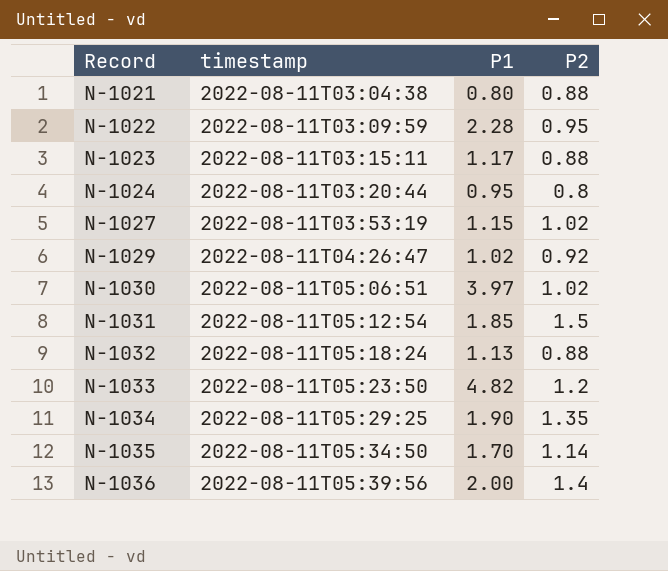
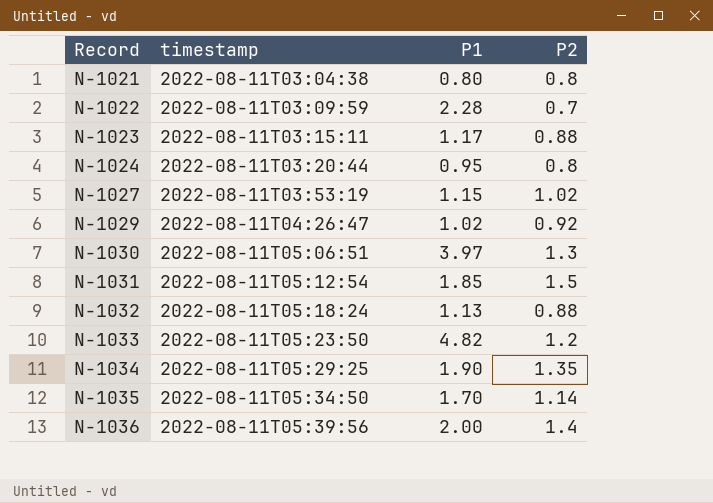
N-1021 | P2: 0.88 -> 0.8
N-1022 | P2: 0.95 -> 0.7
N-1030 | P2: 1.02 -> 1.3

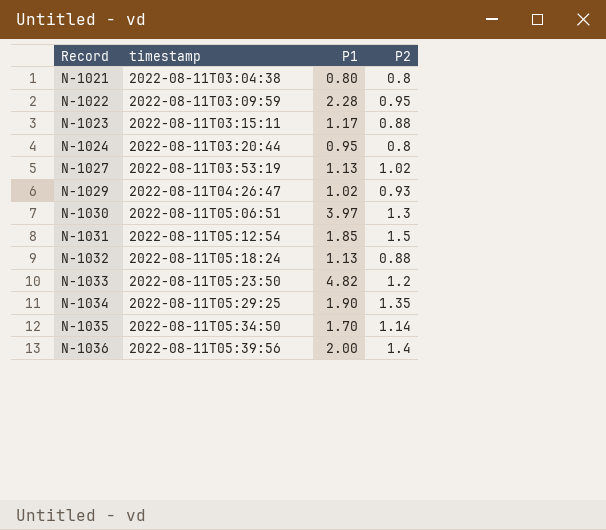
N-1022 | P2: 0.7 -> 0.95
N-1027 | P1: 1.15 -> 1.13
N-1029 | P2: 0.92 -> 0.93

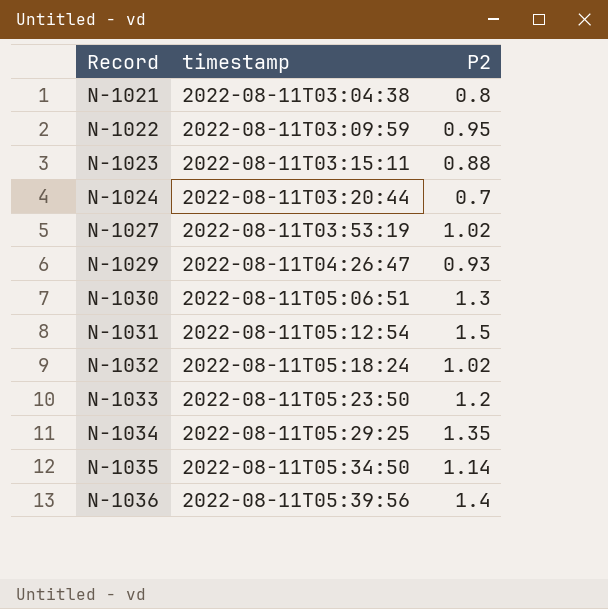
column P1 | position: 3 -> none
N-1024 | P2: 0.8 -> 0.7
N-1032 | P2: 0.88 -> 1.02

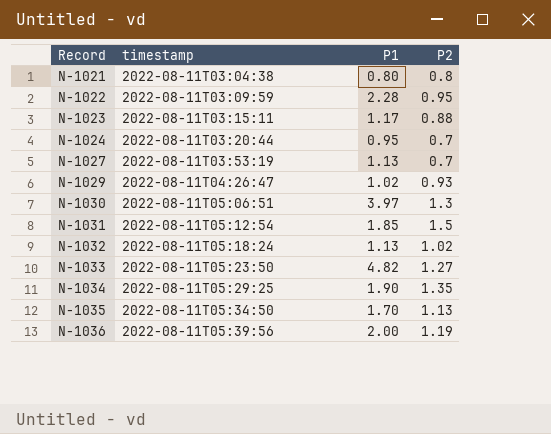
column P1 | position: none -> 3
N-1027 | P2: 1.02 -> 0.7
N-1033 | P2: 1.2 -> 1.27
N-1035 | P2: 1.14 -> 1.13
N-1036 | P2: 1.4 -> 1.19

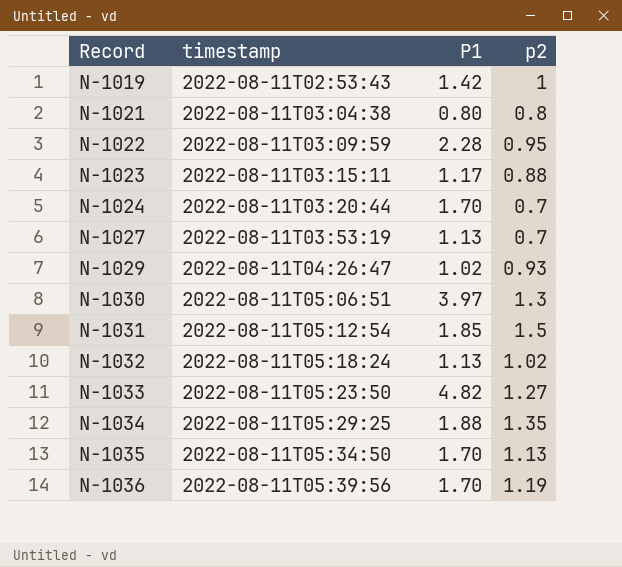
column name: P2 -> p2
row N-1019: none -> 2022-08-11T02:53:43 | 1.42 | 1
N-1024 | P1: 0.95 -> 1.70
N-1034 | P1: 1.90 -> 1.88
N-1036 | P1: 2.00 -> 1.70

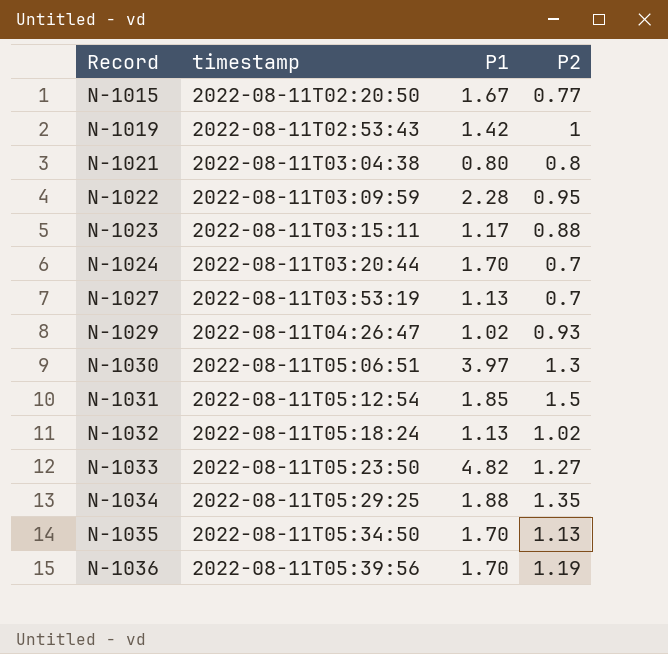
column name: p2 -> P2
row N-1015: none -> 2022-08-11T02:20:50 | 1.67 | 0.77

